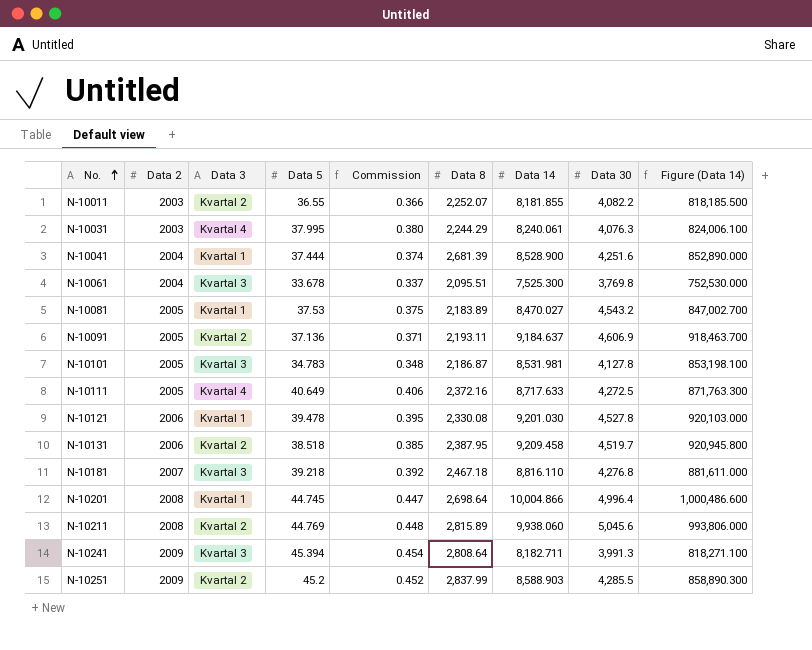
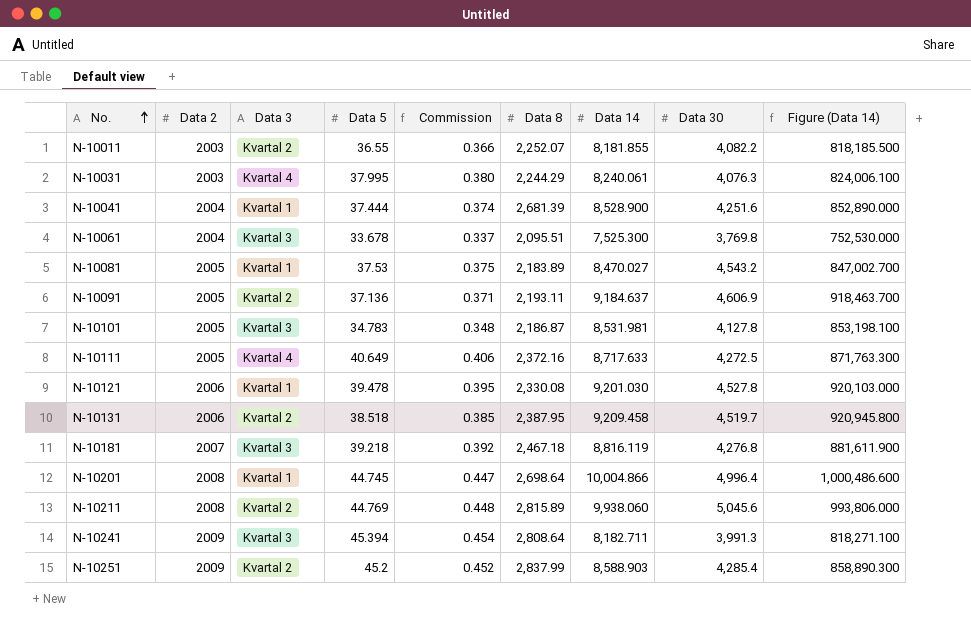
N-10181 | Data 14: 8,816.110 -> 8,816.119
N-10181 | Figure (Data 14): 881,611.000 -> 881,611.900
N-10251 | Data 30: 4,285.5 -> 4,285.4

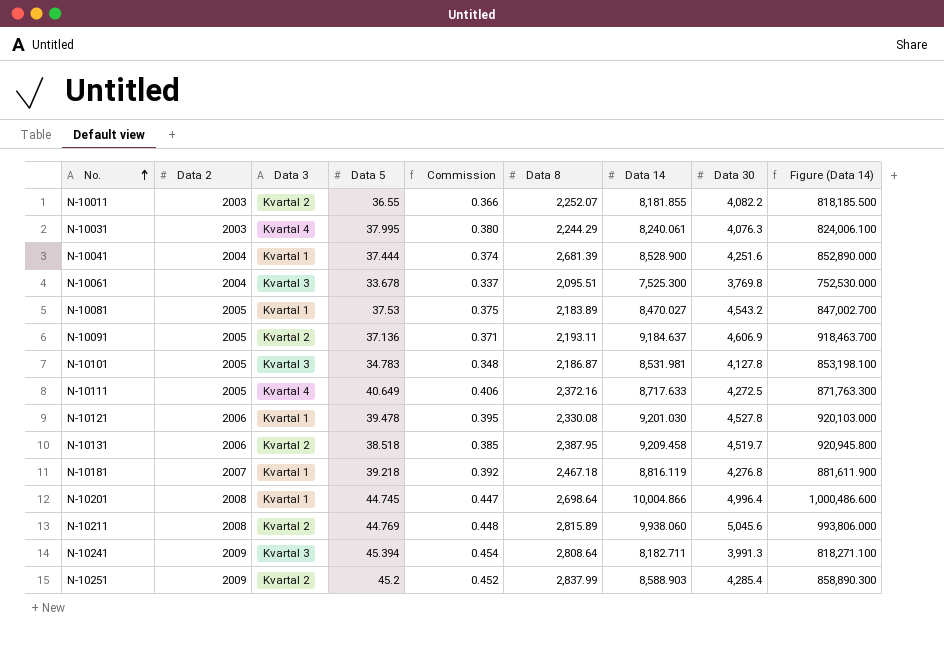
N-10181 | Data 3: Kvartal 3 -> Kvartal 1

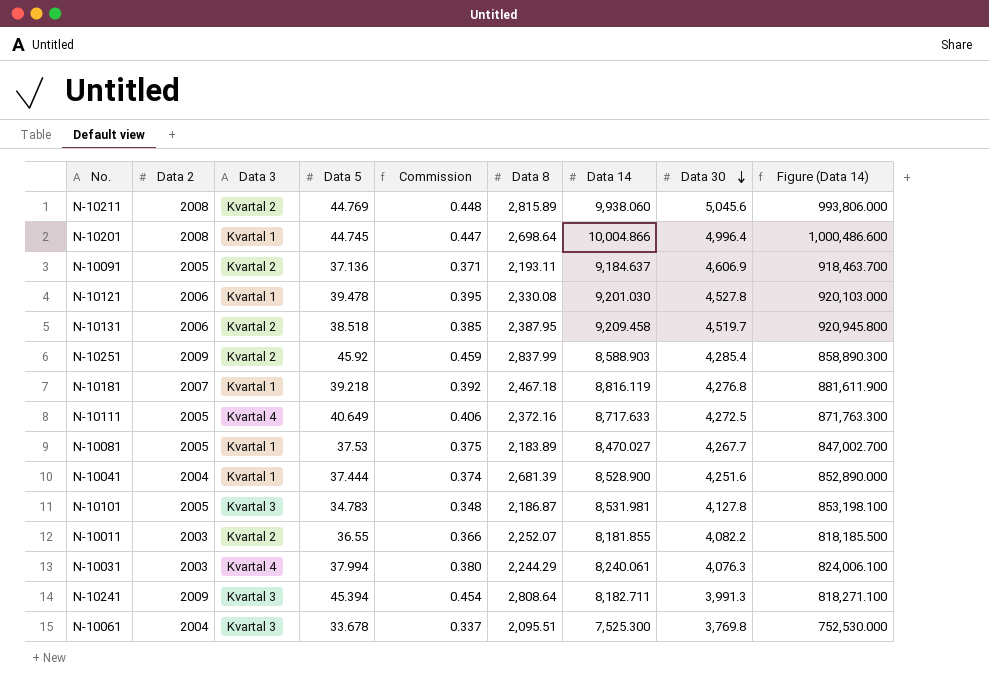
row order: No. ascending -> Data 30 descending
N-10251 | Data 5: 45.2 -> 45.92
N-10251 | Commission: 0.452 -> 0.459
N-10081 | Data 30: 4,543.2 -> 4,267.7
N-10031 | Data 5: 37.995 -> 37.994

